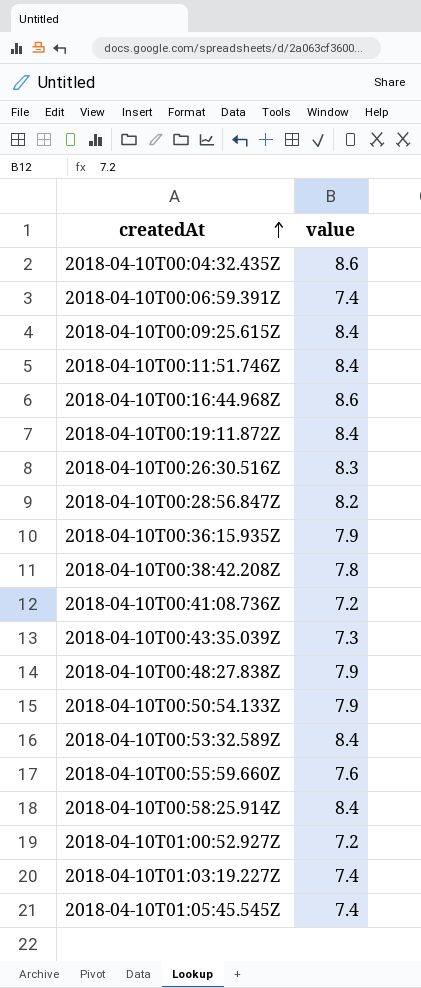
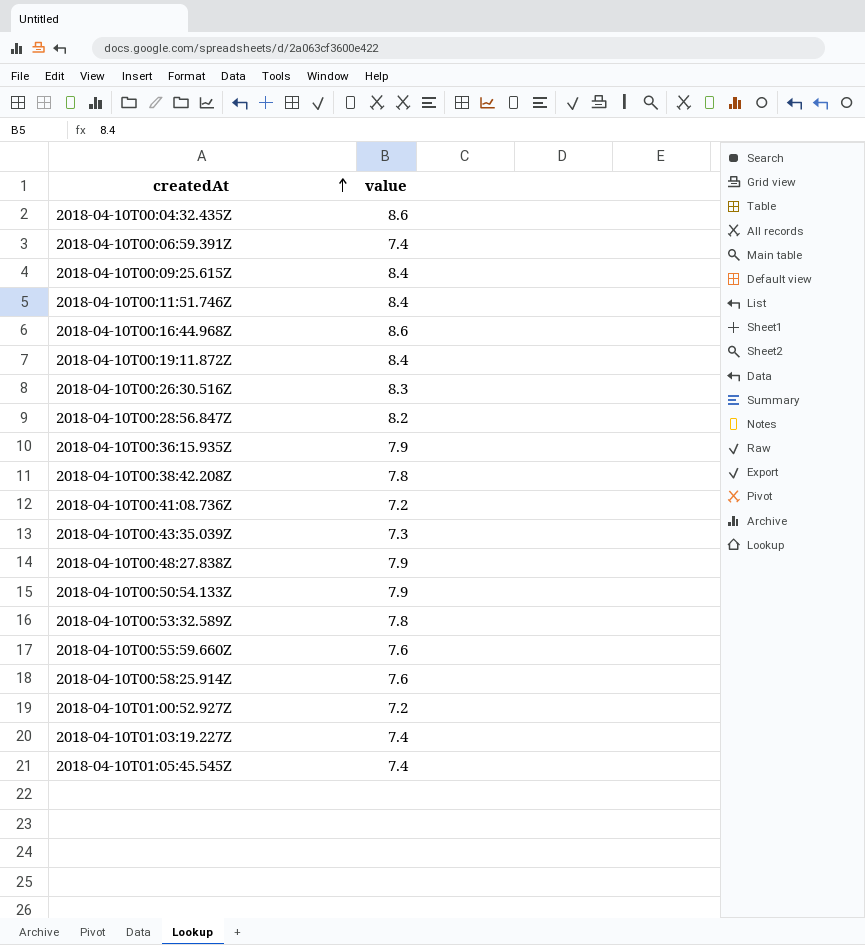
2018-04-10T00:53:32.589Z | value: 8.4 -> 7.8
2018-04-10T00:58:25.914Z | value: 8.4 -> 7.6

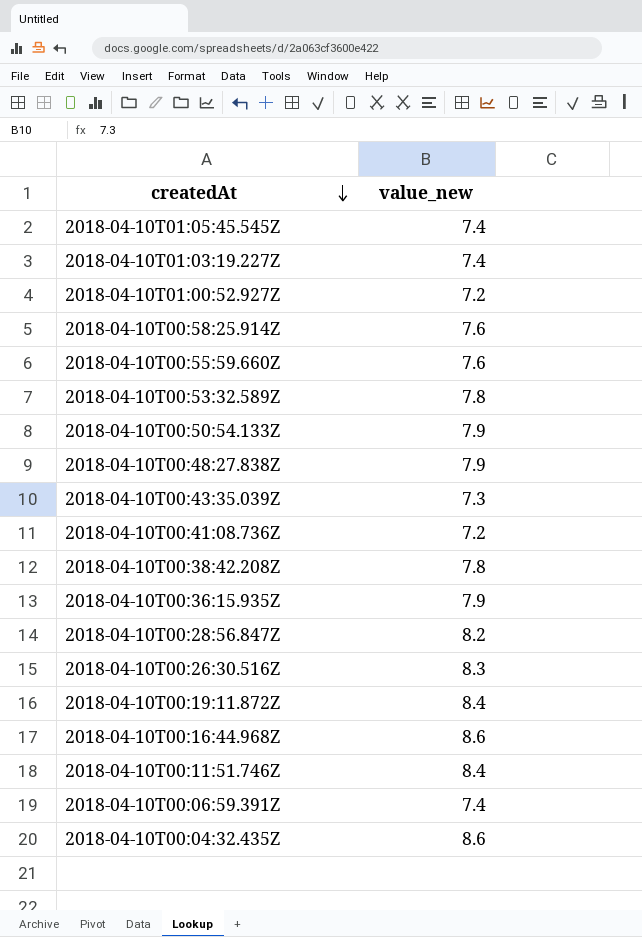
row order: createdAt ascending -> createdAt descending
column name: value -> value_new
row 2018-04-10T00:09:25.615Z: 8.4 -> none

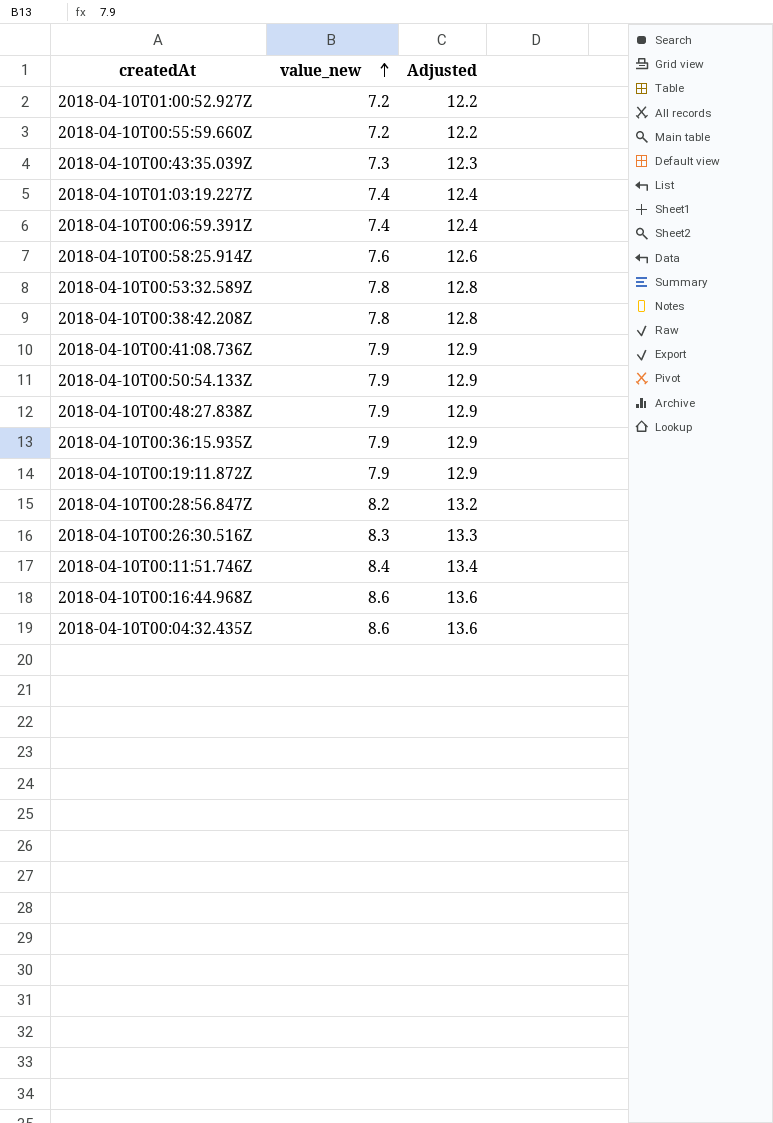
row order: createdAt descending -> value_new ascending
column Adjusted | formula: none -> [value_new] + 5
row 2018-04-10T01:05:45.545Z: 7.4 -> none
2018-04-10T00:55:59.660Z | value_new: 7.6 -> 7.2
2018-04-10T00:41:08.736Z | value_new: 7.2 -> 7.9
2018-04-10T00:19:11.872Z | value_new: 8.4 -> 7.9

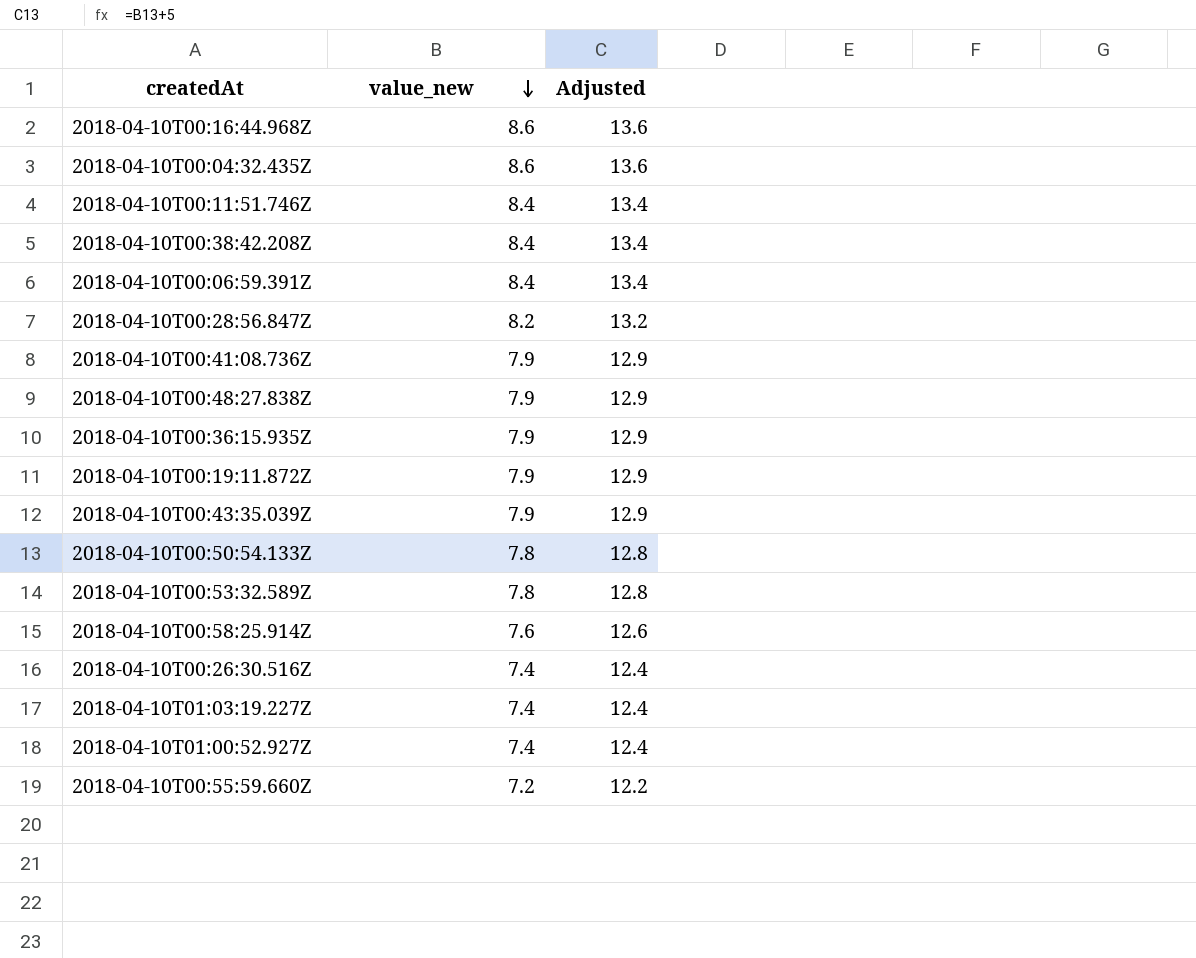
row order: value_new ascending -> value_new descending
2018-04-10T00:38:42.208Z | value_new: 7.8 -> 8.4
2018-04-10T00:38:42.208Z | Adjusted: 12.8 -> 13.4
2018-04-10T00:06:59.391Z | value_new: 7.4 -> 8.4
2018-04-10T00:06:59.391Z | Adjusted: 12.4 -> 13.4
2018-04-10T00:43:35.039Z | value_new: 7.3 -> 7.9
2018-04-10T00:43:35.039Z | Adjusted: 12.3 -> 12.9
2018-04-10T00:50:54.133Z | value_new: 7.9 -> 7.8
2018-04-10T00:50:54.133Z | Adjusted: 12.9 -> 12.8
2018-04-10T00:26:30.516Z | value_new: 8.3 -> 7.4
2018-04-10T00:26:30.516Z | Adjusted: 13.3 -> 12.4
2018-04-10T01:00:52.927Z | value_new: 7.2 -> 7.4
2018-04-10T01:00:52.927Z | Adjusted: 12.2 -> 12.4

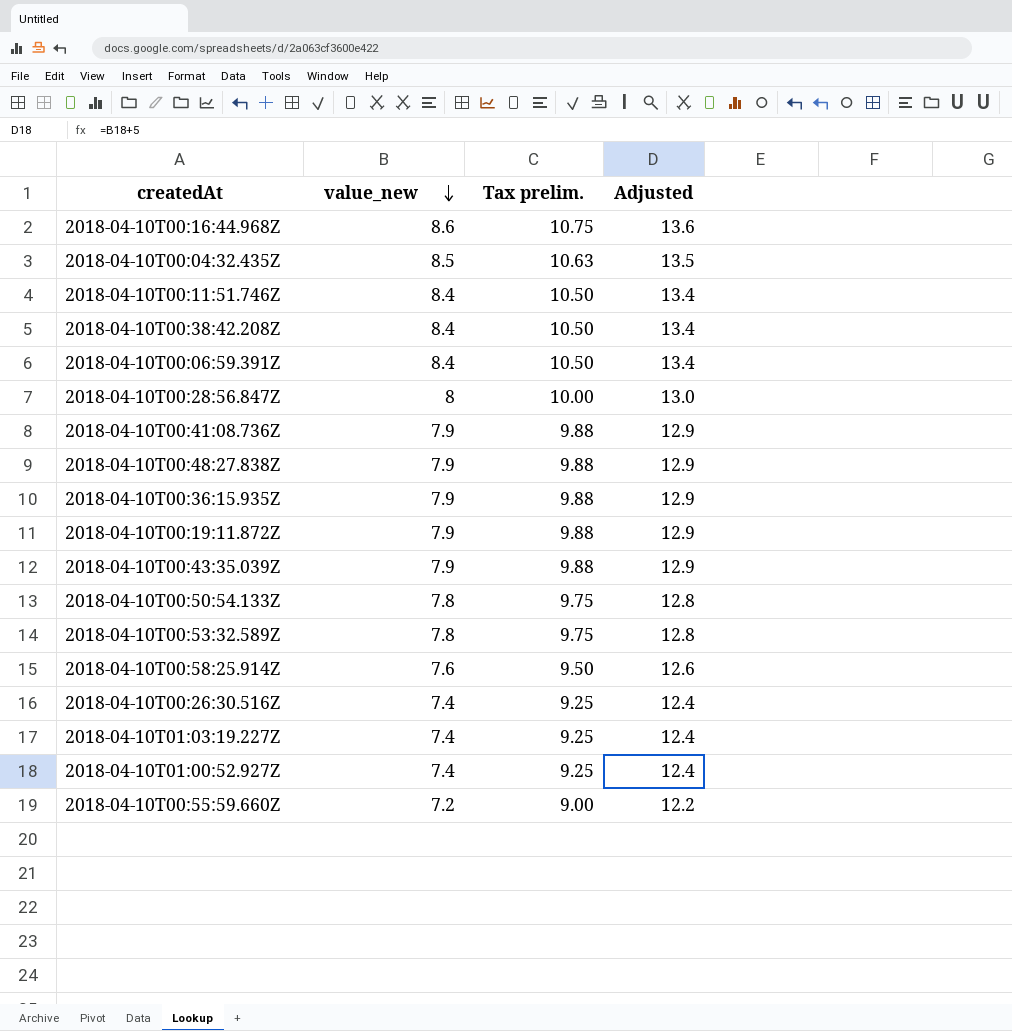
column Tax prelim. | formula: none -> [value_new] * 1.25
2018-04-10T00:04:32.435Z | value_new: 8.6 -> 8.5
2018-04-10T00:04:32.435Z | Adjusted: 13.6 -> 13.5
2018-04-10T00:28:56.847Z | value_new: 8.2 -> 8
2018-04-10T00:28:56.847Z | Adjusted: 13.2 -> 13.0

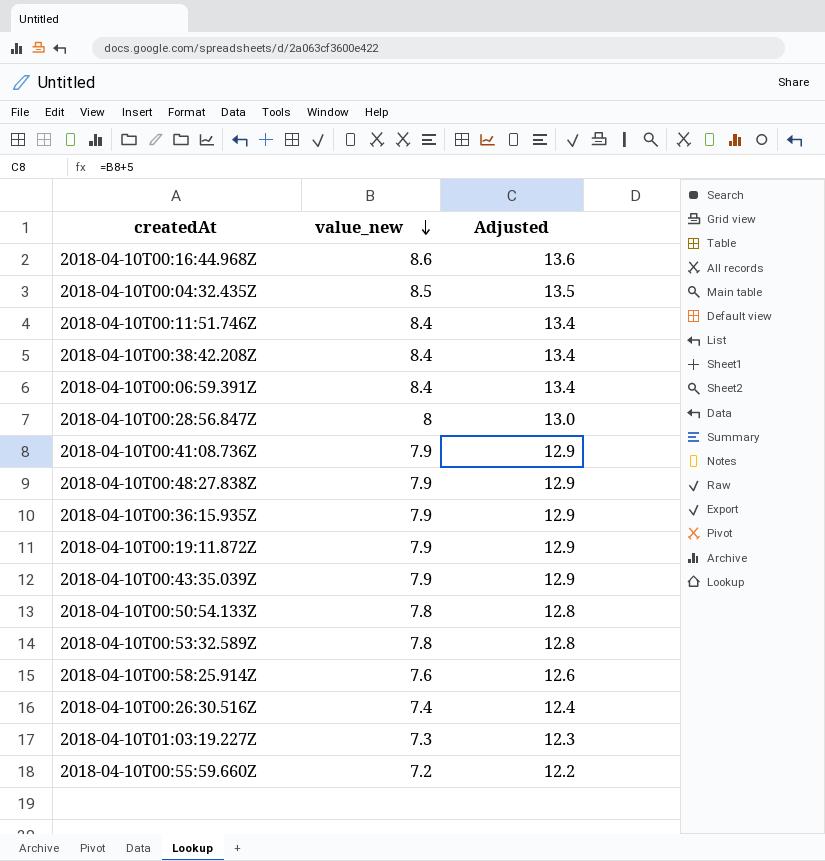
column Tax prelim. | formula: [value_new] * 1.25 -> none
row 2018-04-10T01:00:52.927Z: 7.4 | 9.25 | 12.4 -> none
2018-04-10T01:03:19.227Z | value_new: 7.4 -> 7.3
2018-04-10T01:03:19.227Z | Adjusted: 12.4 -> 12.3

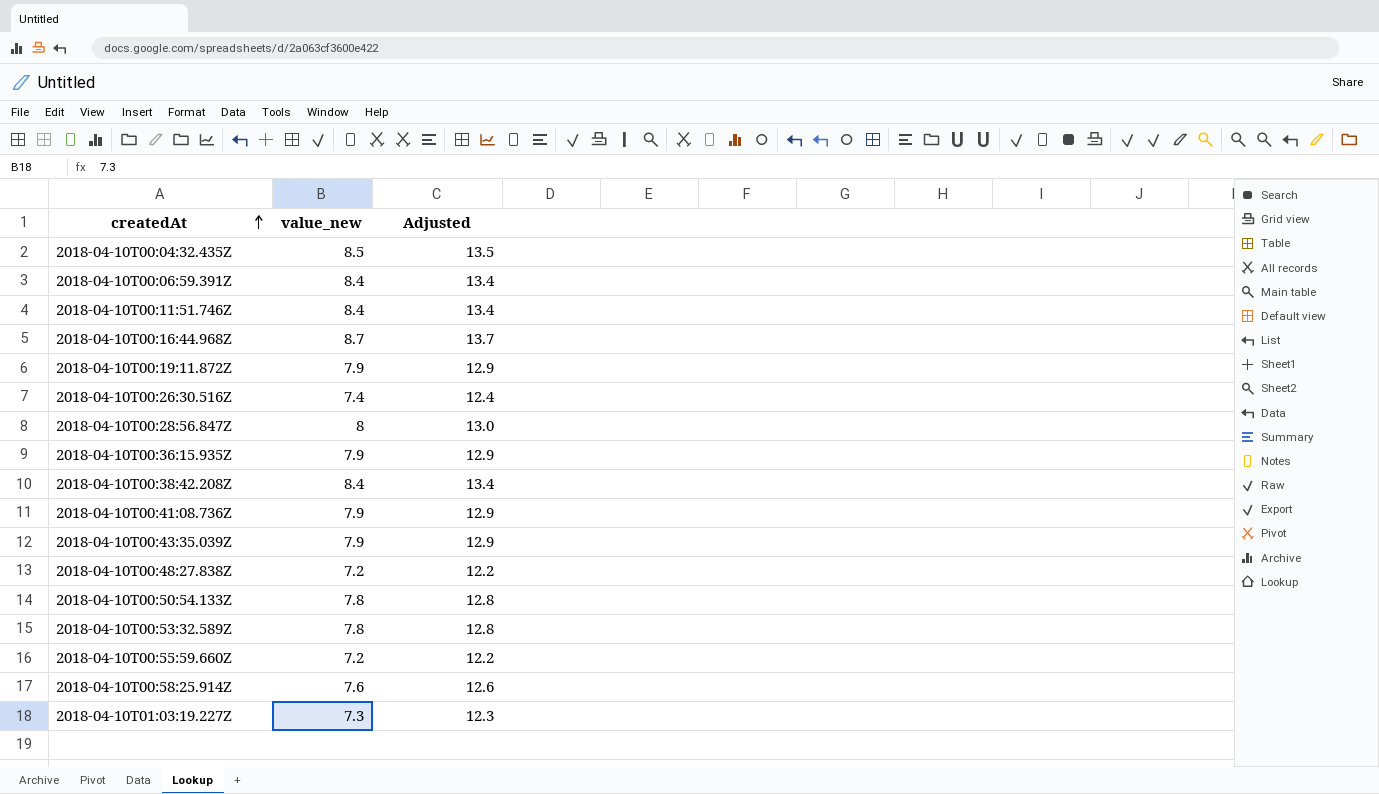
row order: value_new descending -> createdAt ascending
2018-04-10T00:16:44.968Z | value_new: 8.6 -> 8.7
2018-04-10T00:16:44.968Z | Adjusted: 13.6 -> 13.7
2018-04-10T00:48:27.838Z | value_new: 7.9 -> 7.2
2018-04-10T00:48:27.838Z | Adjusted: 12.9 -> 12.2

